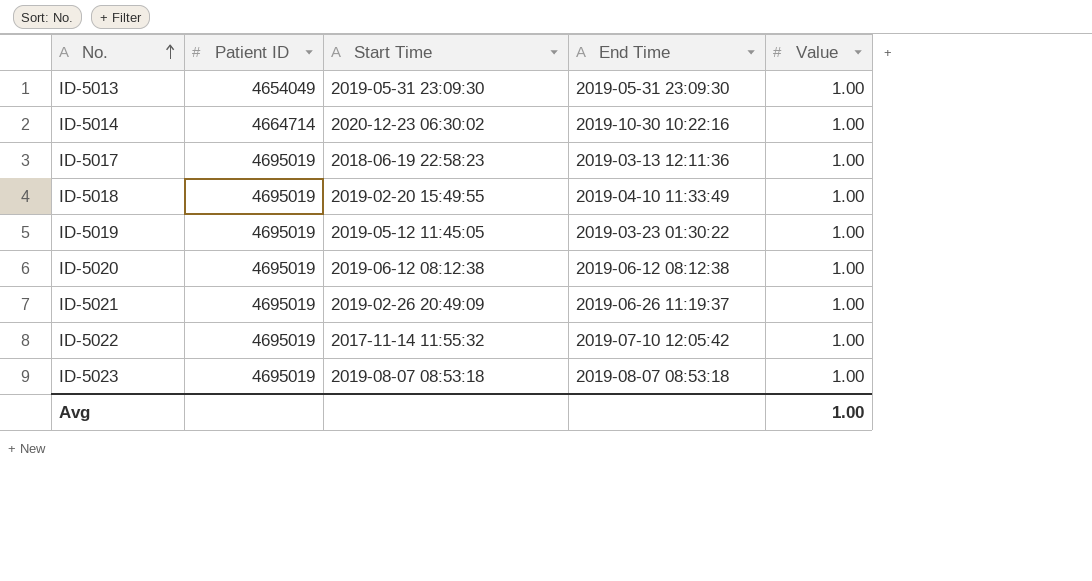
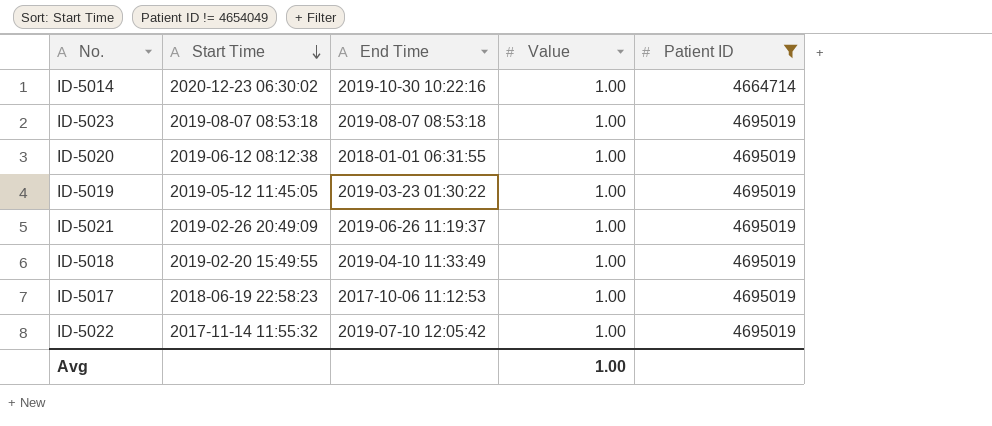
filter: none -> Patient ID != 4654049
row order: No. ascending -> Start Time descending
column Patient ID | position: 2 -> 5
ID-5020 | End Time: 2019-06-12 08:12:38 -> 2018-01-01 06:31:55
ID-5017 | End Time: 2019-03-13 12:11:36 -> 2017-10-06 11:12:53

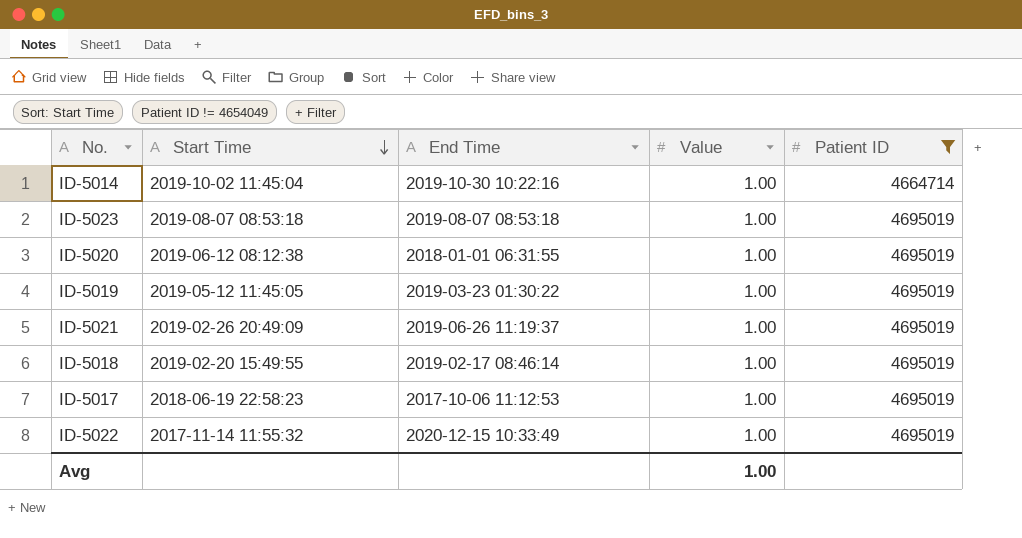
ID-5014 | Start Time: 2020-12-23 06:30:02 -> 2019-10-02 11:45:04
ID-5018 | End Time: 2019-04-10 11:33:49 -> 2019-02-17 08:46:14
ID-5022 | End Time: 2019-07-10 12:05:42 -> 2020-12-15 10:33:49

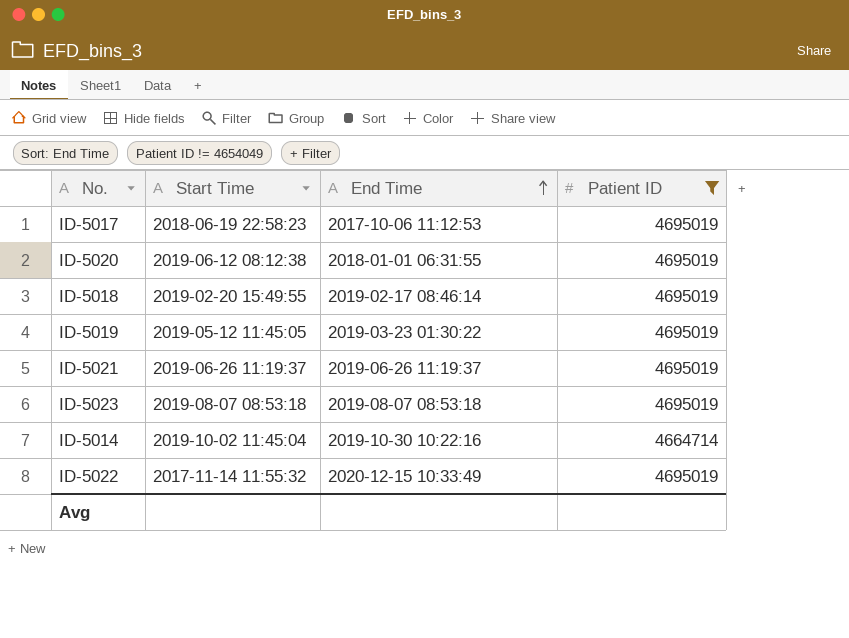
row order: Start Time descending -> End Time ascending
column Value | position: 4 -> none
ID-5021 | Start Time: 2019-02-26 20:49:09 -> 2019-06-26 11:19:37

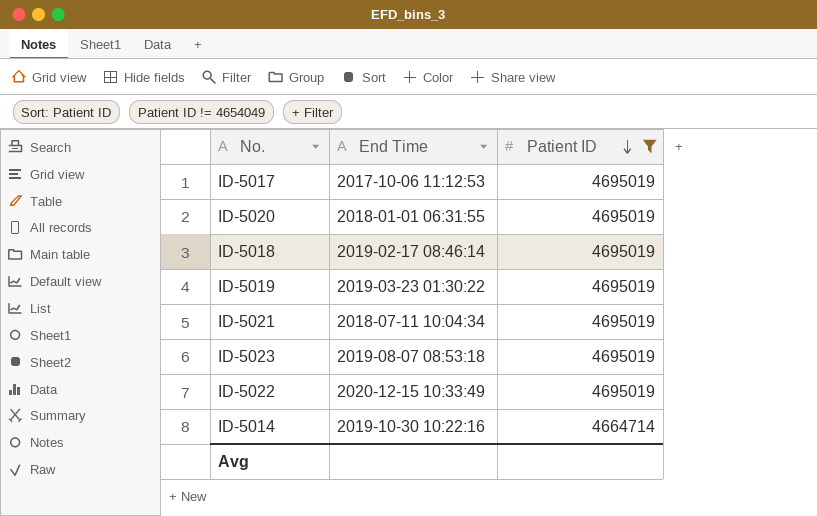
row order: End Time ascending -> Patient ID descending
column Start Time | position: 2 -> none
ID-5021 | End Time: 2019-06-26 11:19:37 -> 2018-07-11 10:04:34

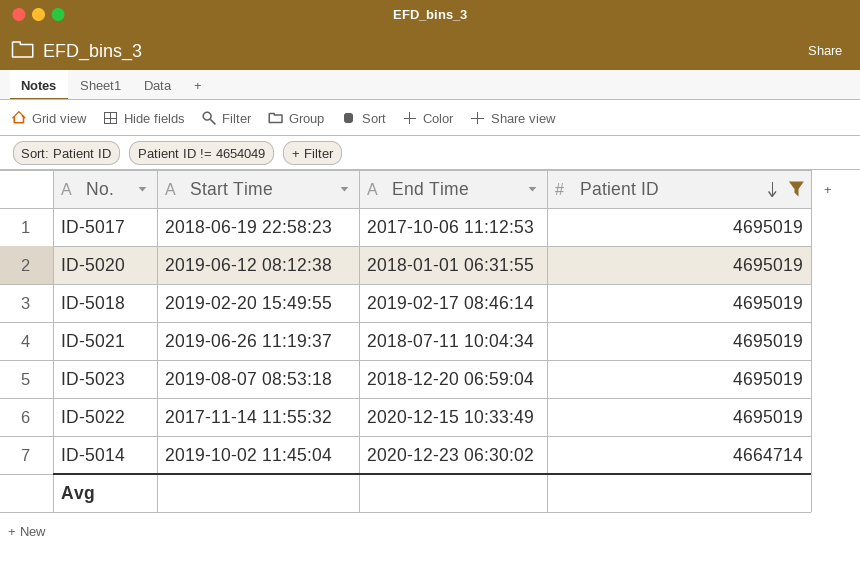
column Start Time | position: none -> 2
row ID-5019: 2019-03-23 01:30:22 | 4695019 -> none
ID-5023 | End Time: 2019-08-07 08:53:18 -> 2018-12-20 06:59:04
ID-5014 | End Time: 2019-10-30 10:22:16 -> 2020-12-23 06:30:02

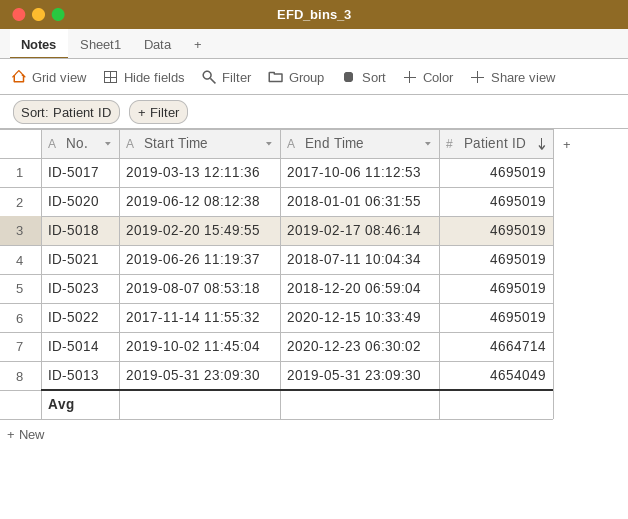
filter: Patient ID != 4654049 -> none
ID-5017 | Start Time: 2018-06-19 22:58:23 -> 2019-03-13 12:11:36

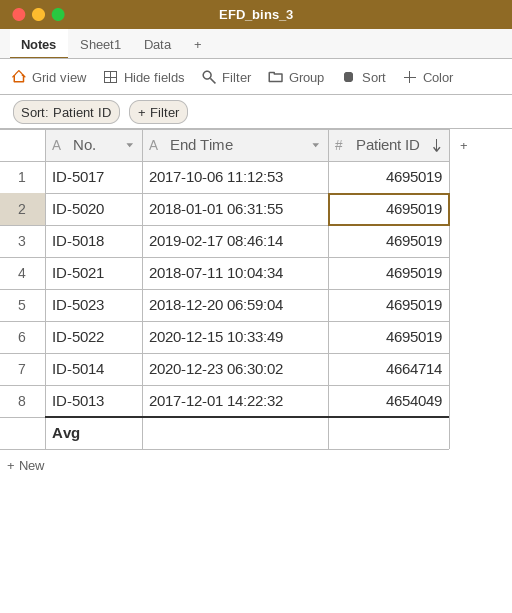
column Start Time | position: 2 -> none
ID-5013 | End Time: 2019-05-31 23:09:30 -> 2017-12-01 14:22:32

